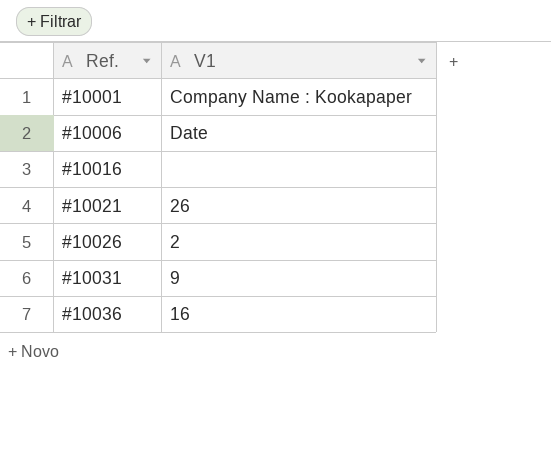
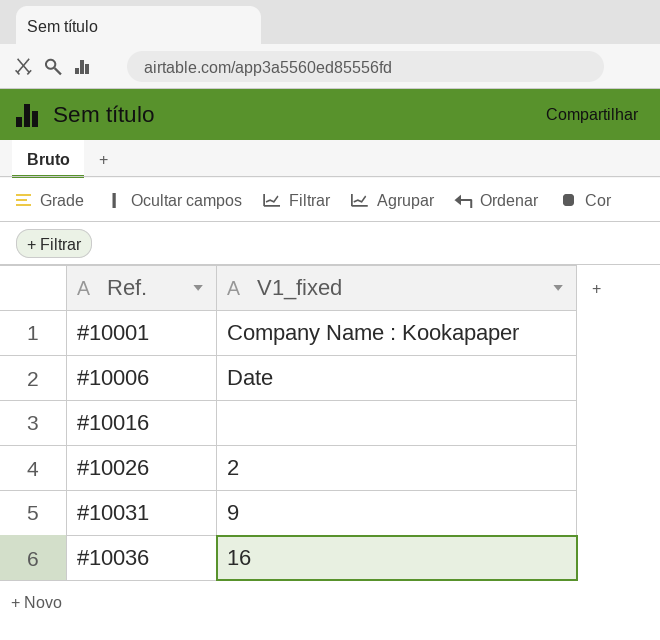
column name: V1 -> V1_fixed
row #10021: 26 -> none

